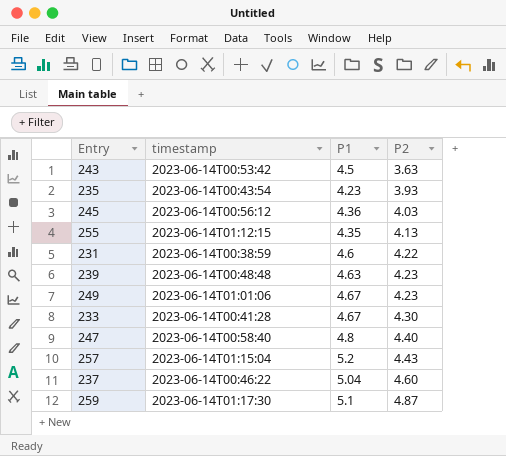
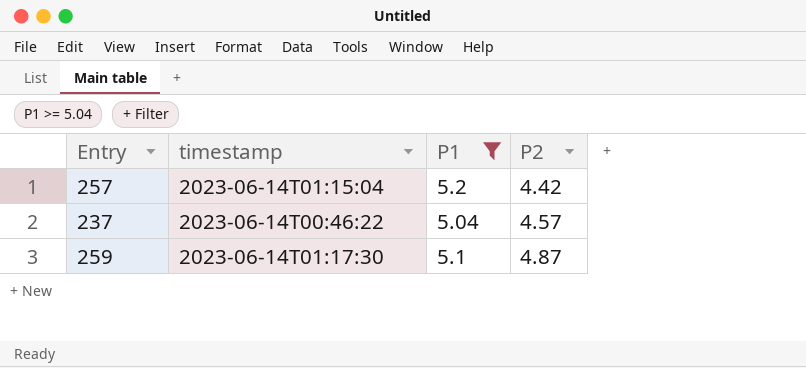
filter: none -> P1 >= 5.04
257 | P2: 4.43 -> 4.42
237 | P2: 4.60 -> 4.57

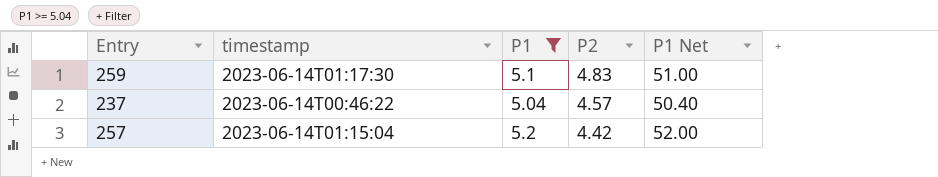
row order: P2 ascending -> P2 descending
column P1 Net | formula: none -> [P1] * 10
259 | P2: 4.87 -> 4.83

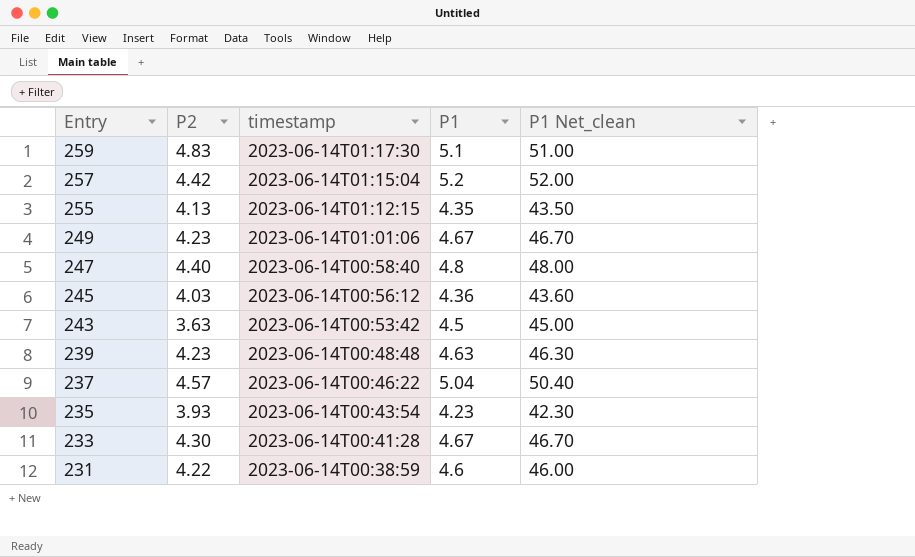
filter: P1 >= 5.04 -> none
row order: P2 descending -> Entry descending
column P2 | position: 4 -> 2
column name: P1 Net -> P1 Net_clean

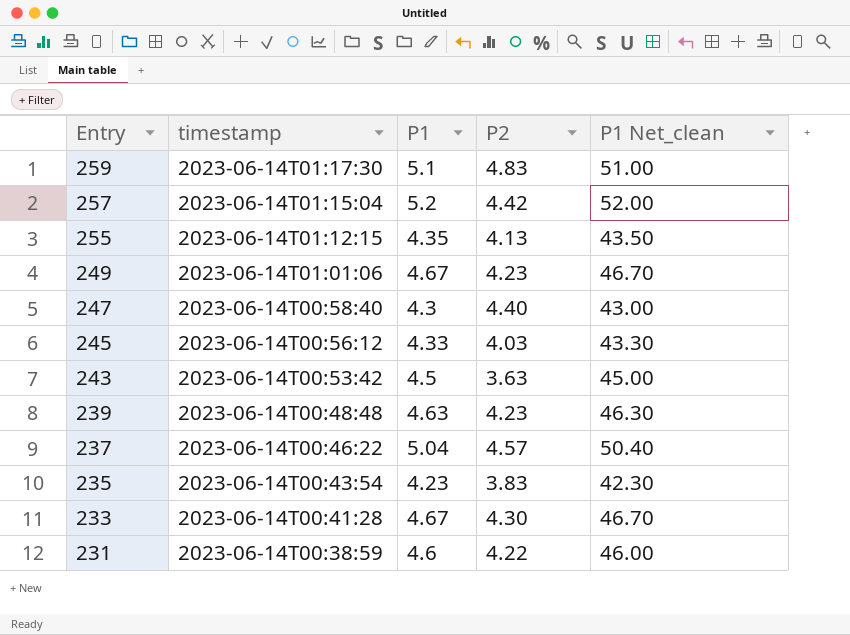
column P2 | position: 2 -> 4
247 | P1: 4.8 -> 4.3
247 | P1 Net_clean: 48.00 -> 43.00
245 | P1: 4.36 -> 4.33
245 | P1 Net_clean: 43.60 -> 43.30
235 | P2: 3.93 -> 3.83

